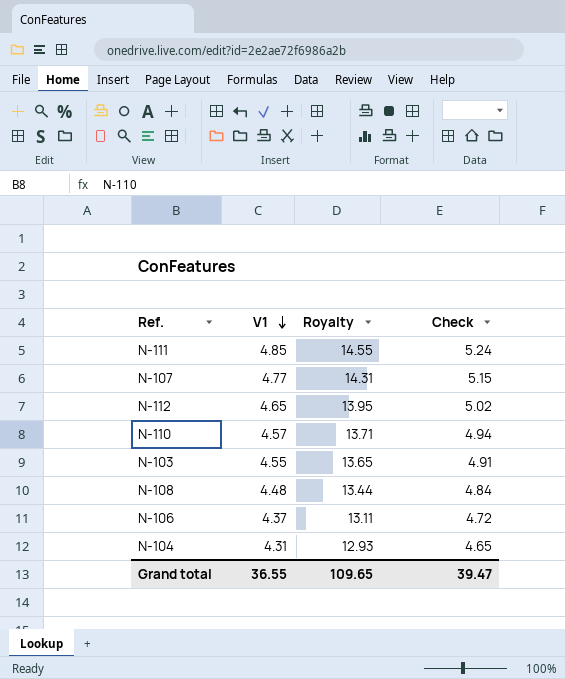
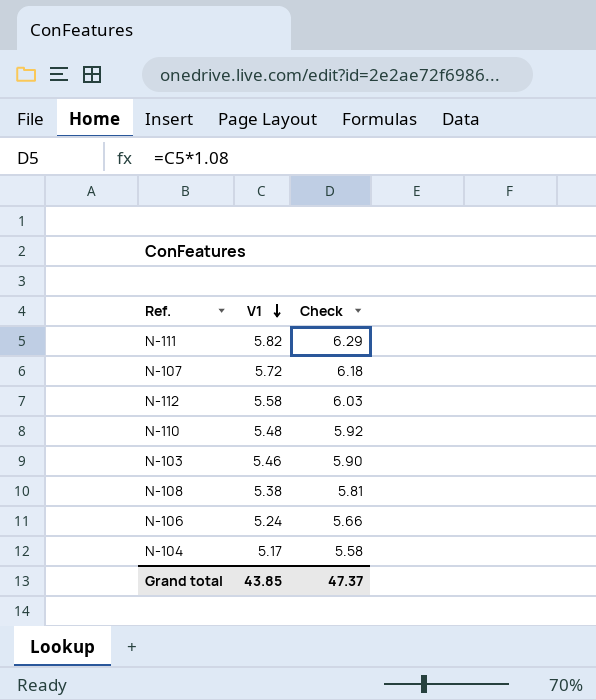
column Royalty | formula: [V1] * 3 -> none
N-111 | V1: 4.85 -> 5.82
N-111 | Check: 5.24 -> 6.29
N-107 | V1: 4.77 -> 5.72
N-107 | Check: 5.15 -> 6.18
N-112 | V1: 4.65 -> 5.58
N-112 | Check: 5.02 -> 6.03
N-110 | V1: 4.57 -> 5.48
N-110 | Check: 4.94 -> 5.92
N-103 | V1: 4.55 -> 5.46
N-103 | Check: 4.91 -> 5.90
N-108 | V1: 4.48 -> 5.38
N-108 | Check: 4.84 -> 5.81
N-106 | V1: 4.37 -> 5.24
N-106 | Check: 4.72 -> 5.66
N-104 | V1: 4.31 -> 5.17
N-104 | Check: 4.65 -> 5.58
Grand total | V1: 36.55 -> 43.85
Grand total | Check: 39.47 -> 47.37

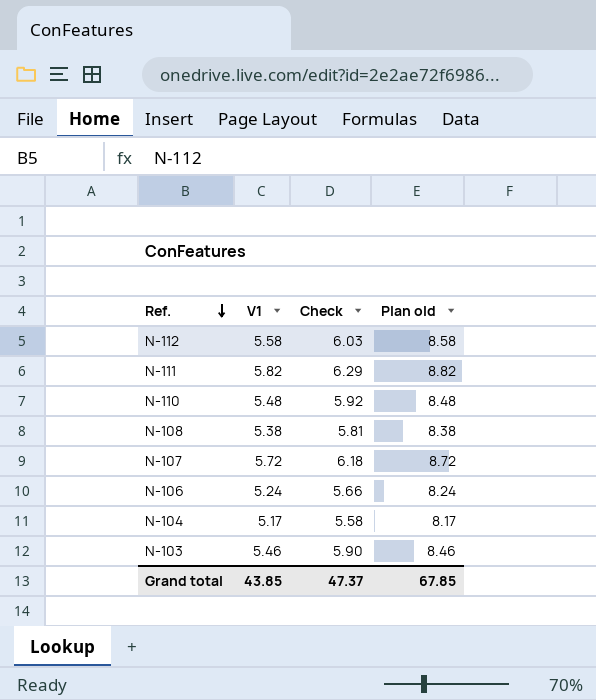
row order: V1 descending -> Ref. descending
column Plan old | formula: none -> [V1] + 3

